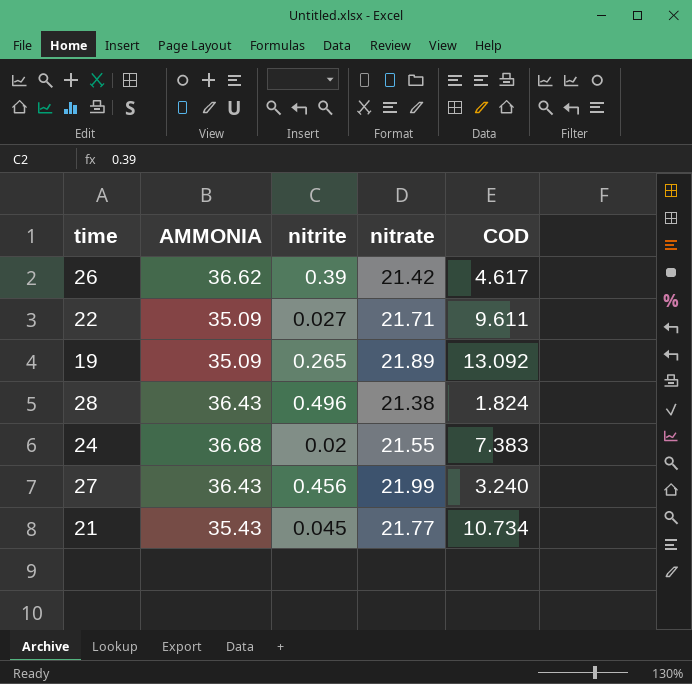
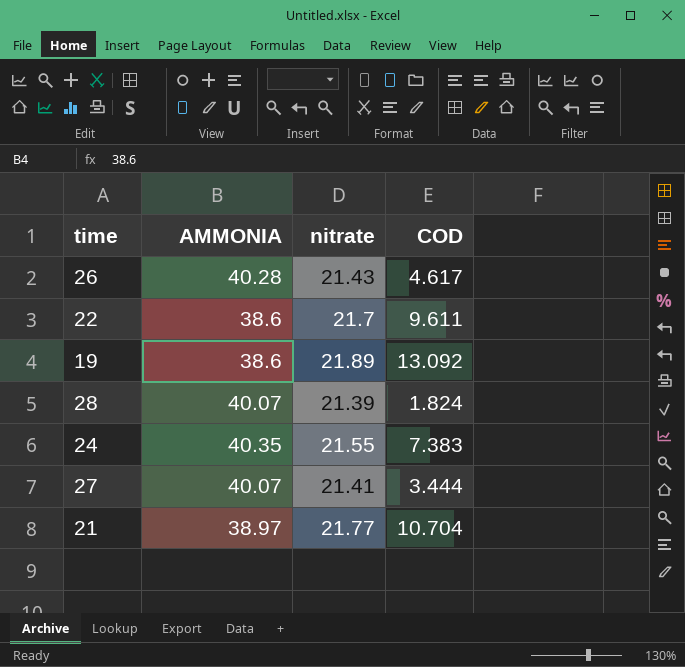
column nitrite | position: 3 -> none
26 | AMMONIA: 36.62 -> 40.28
26 | nitrate: 21.42 -> 21.43
22 | AMMONIA: 35.09 -> 38.6
22 | nitrate: 21.71 -> 21.7
19 | AMMONIA: 35.09 -> 38.6
28 | AMMONIA: 36.43 -> 40.07
28 | nitrate: 21.38 -> 21.39
24 | AMMONIA: 36.68 -> 40.35
27 | AMMONIA: 36.43 -> 40.07
27 | nitrate: 21.99 -> 21.41
27 | COD: 3.240 -> 3.444
21 | AMMONIA: 35.43 -> 38.97
21 | COD: 10.734 -> 10.704

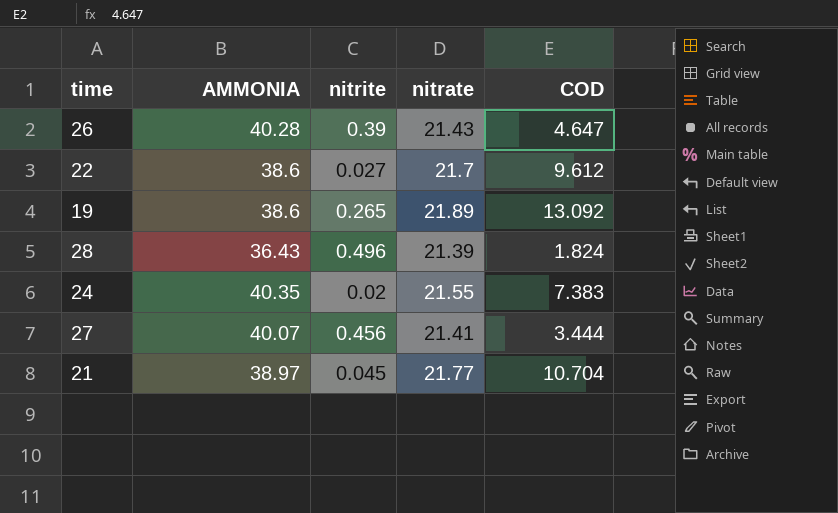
column nitrite | position: none -> 3
26 | COD: 4.617 -> 4.647
22 | COD: 9.611 -> 9.612
28 | AMMONIA: 40.07 -> 36.43

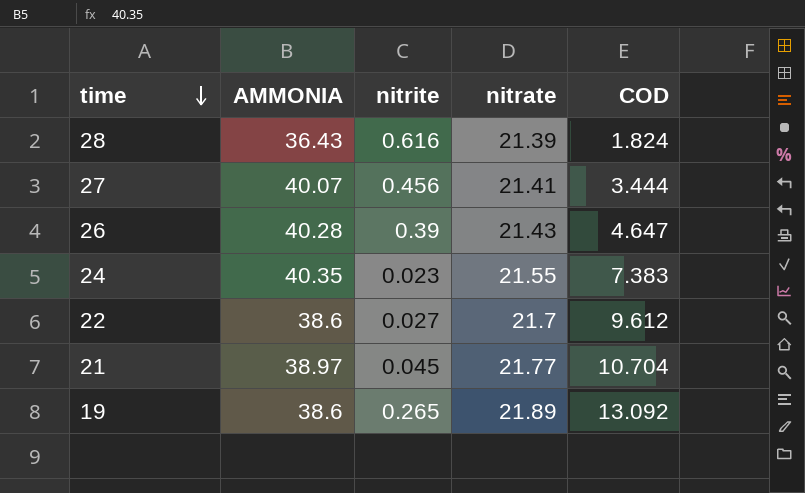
row order: none -> time descending
28 | nitrite: 0.496 -> 0.616
24 | nitrite: 0.02 -> 0.023

